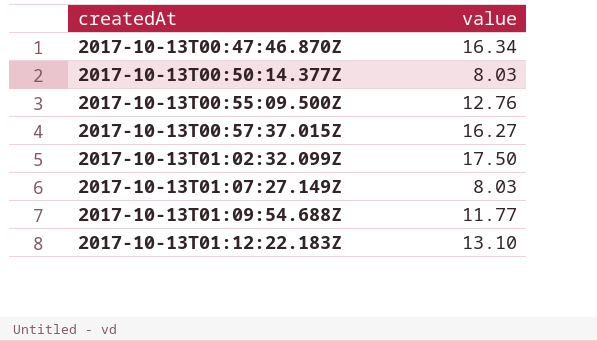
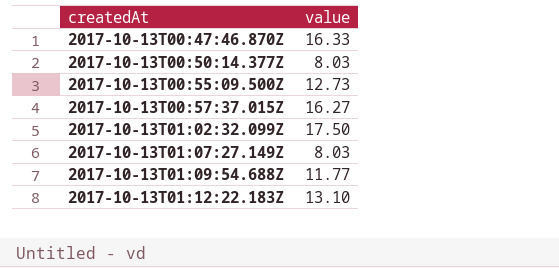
2017-10-13T00:47:46.870Z | value: 16.34 -> 16.33
2017-10-13T00:55:09.500Z | value: 12.76 -> 12.73

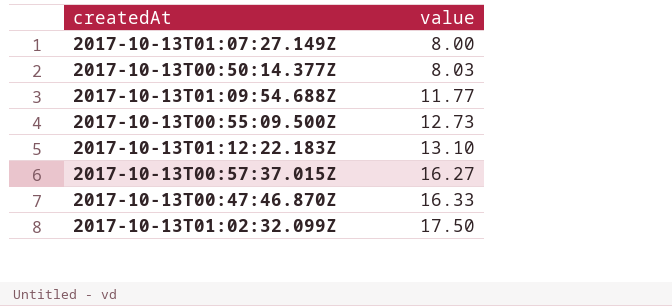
row order: createdAt ascending -> value ascending
2017-10-13T01:07:27.149Z | value: 8.03 -> 8.00

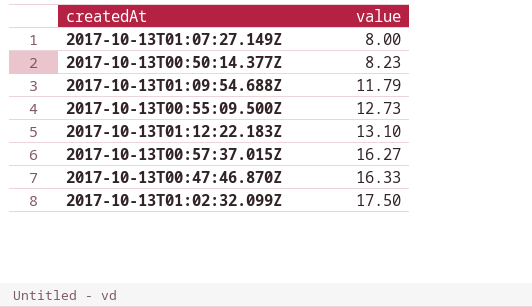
2017-10-13T00:50:14.377Z | value: 8.03 -> 8.23
2017-10-13T01:09:54.688Z | value: 11.77 -> 11.79

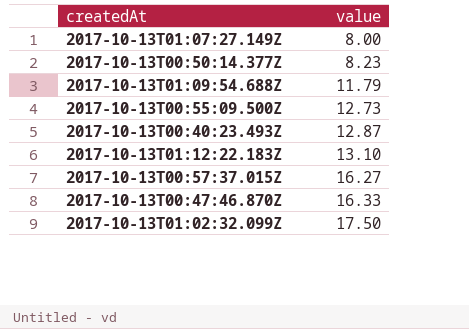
row 2017-10-13T00:40:23.493Z: none -> 12.87

